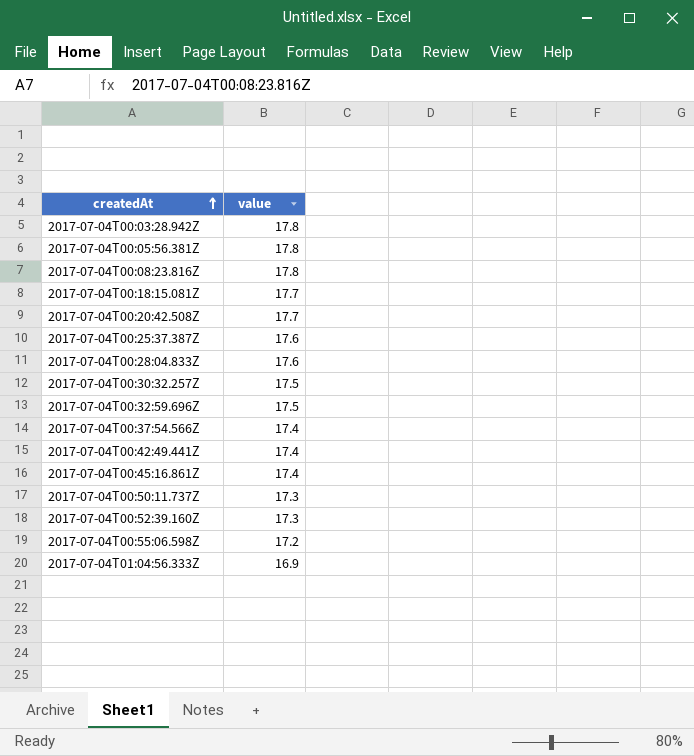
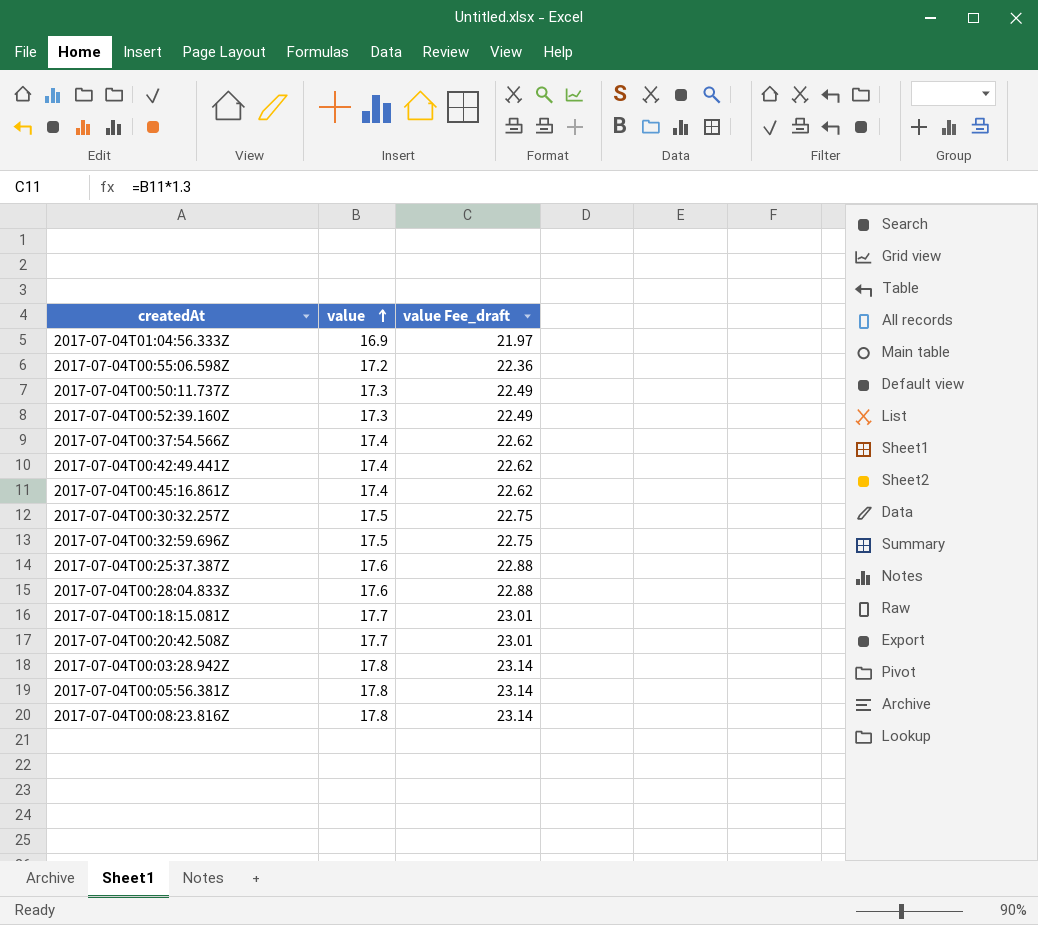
row order: createdAt ascending -> value ascending
column value Fee_draft | formula: none -> [value] * 1.3

